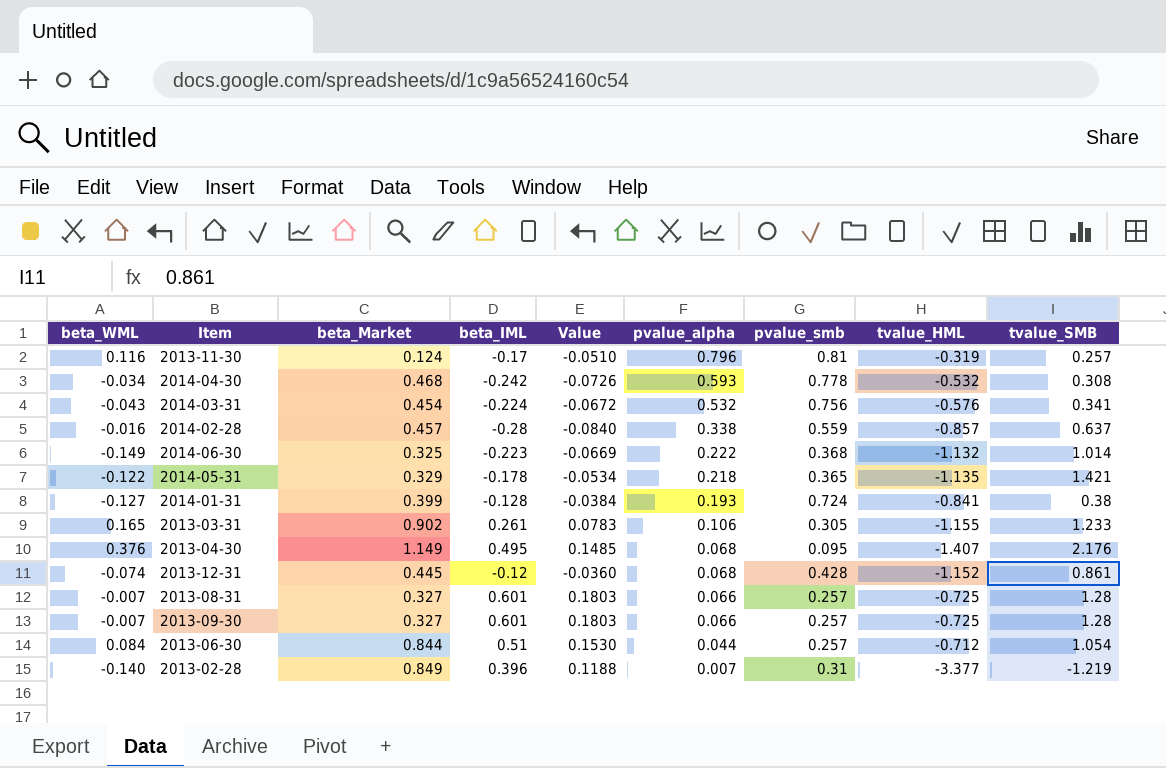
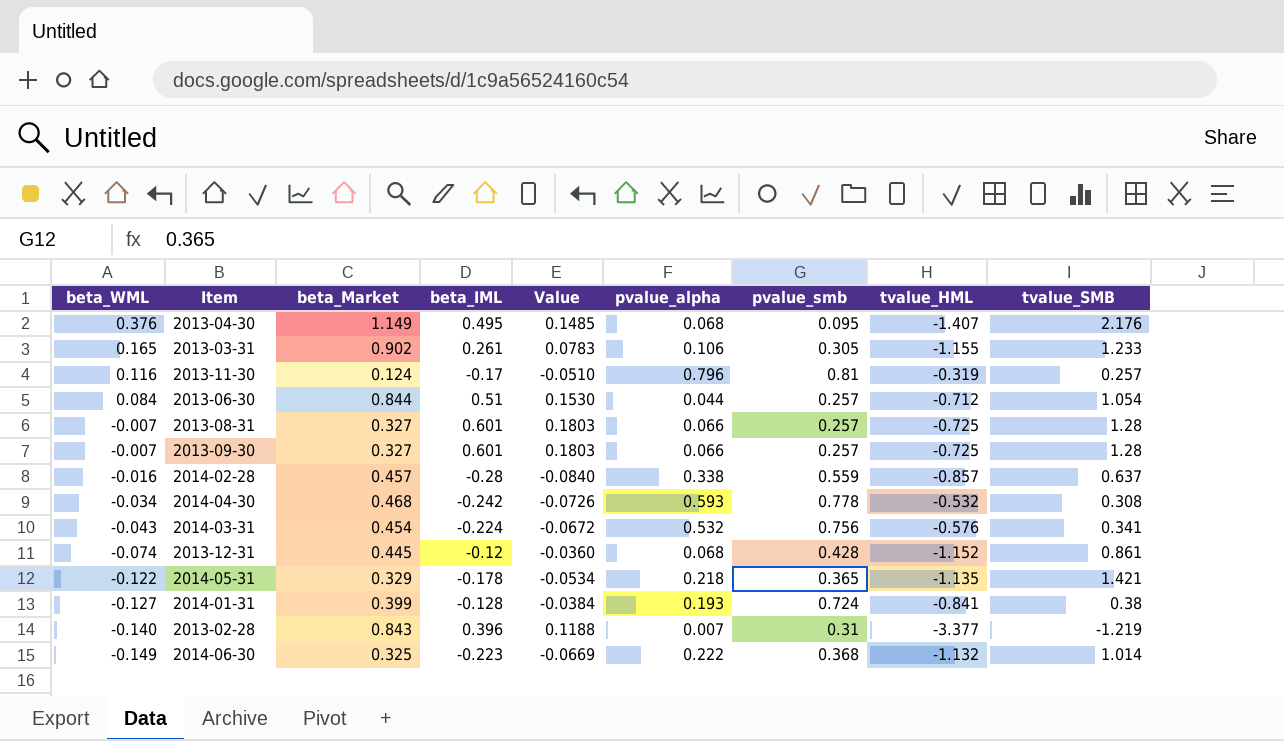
row order: pvalue_alpha descending -> beta_WML descending
2013-02-28 | beta_Market: 0.849 -> 0.843

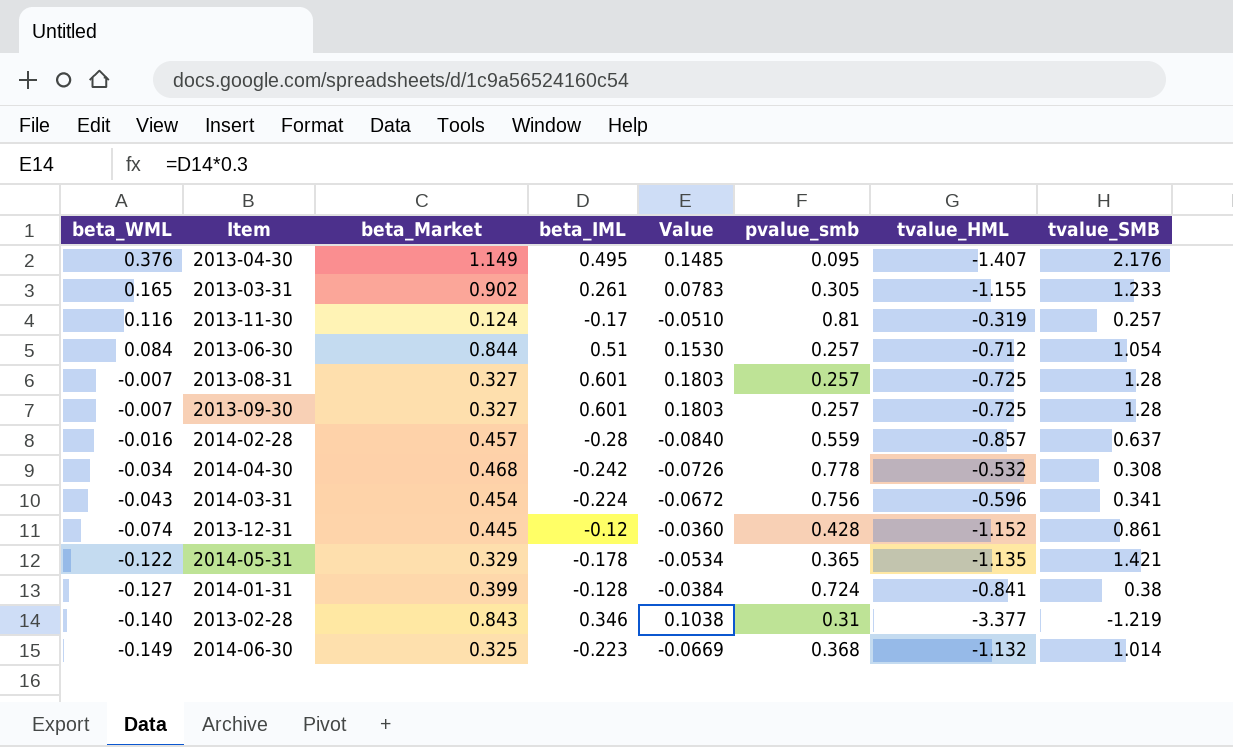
column pvalue_alpha | position: 6 -> none
2014-03-31 | tvalue_HML: -0.576 -> -0.596
2013-02-28 | beta_IML: 0.396 -> 0.346
2013-02-28 | Value: 0.1188 -> 0.1038

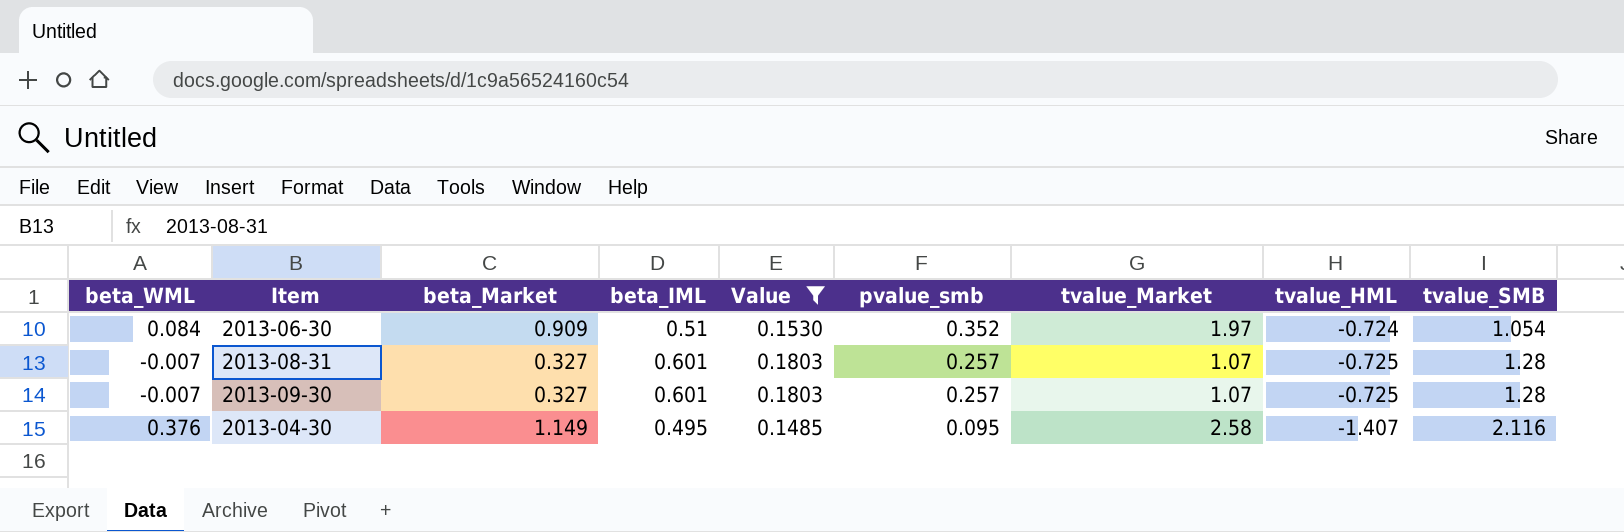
filter: none -> Value >= 0.1485
row order: beta_WML descending -> pvalue_smb descending
column tvalue_Market | position: none -> 7
2013-06-30 | beta_Market: 0.844 -> 0.909
2013-06-30 | pvalue_smb: 0.257 -> 0.352
2013-06-30 | tvalue_HML: -0.712 -> -0.724
2013-04-30 | tvalue_SMB: 2.176 -> 2.116

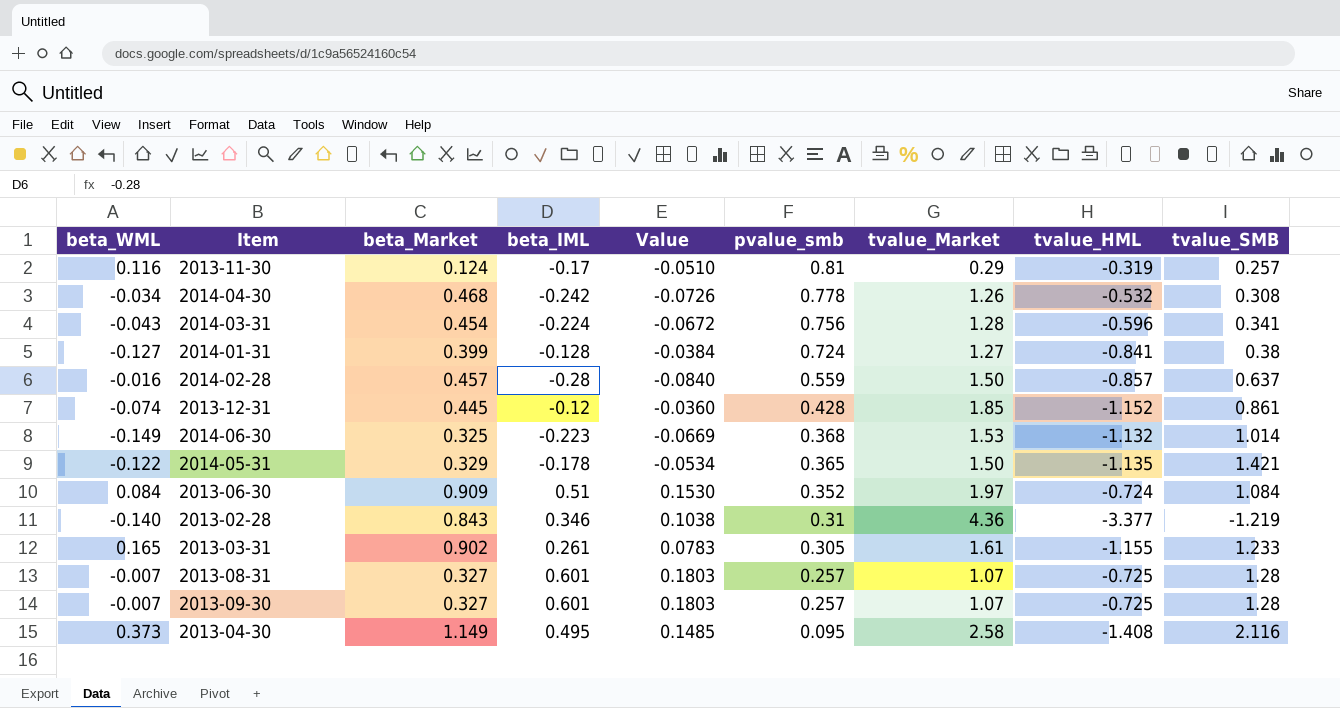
filter: Value >= 0.1485 -> none
2013-06-30 | tvalue_SMB: 1.054 -> 1.084
2013-04-30 | beta_WML: 0.376 -> 0.373
2013-04-30 | tvalue_HML: -1.407 -> -1.408

